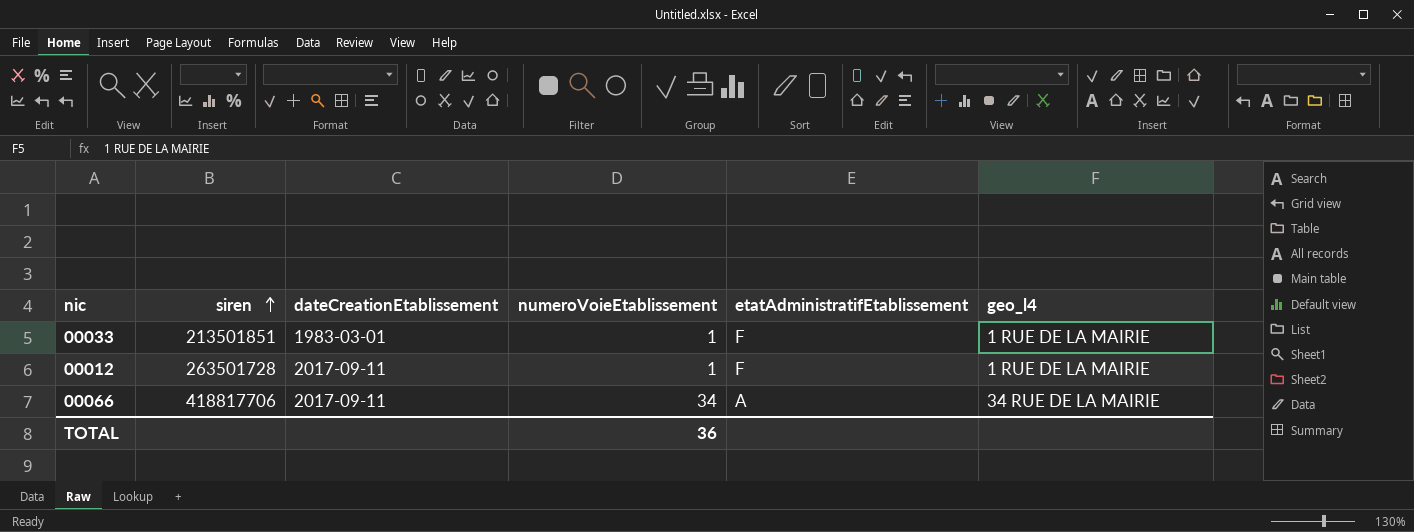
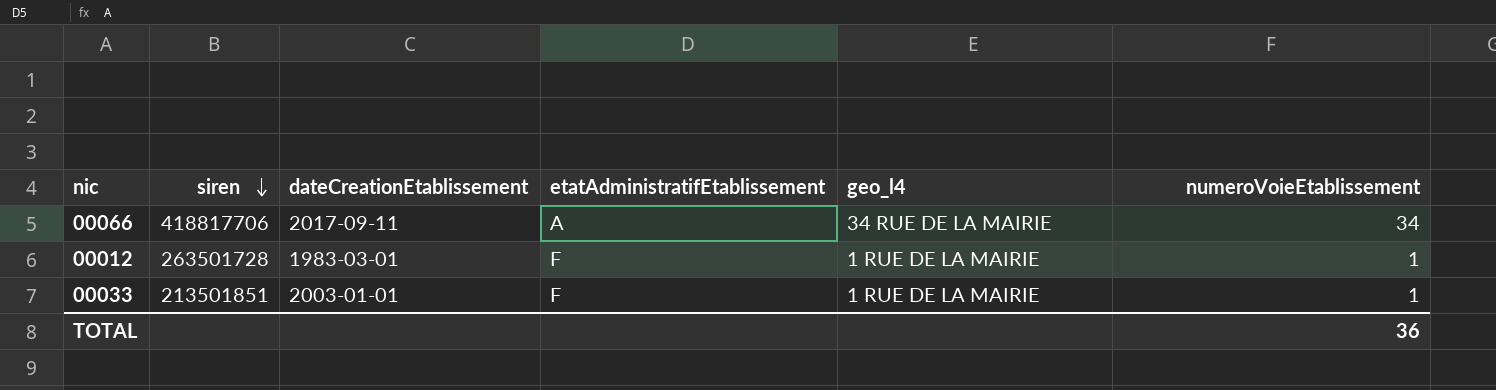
row order: siren ascending -> siren descending
column numeroVoieEtablissement | position: 4 -> 6
00012 | dateCreationEtablissement: 2017-09-11 -> 1983-03-01
00033 | dateCreationEtablissement: 1983-03-01 -> 2003-01-01

